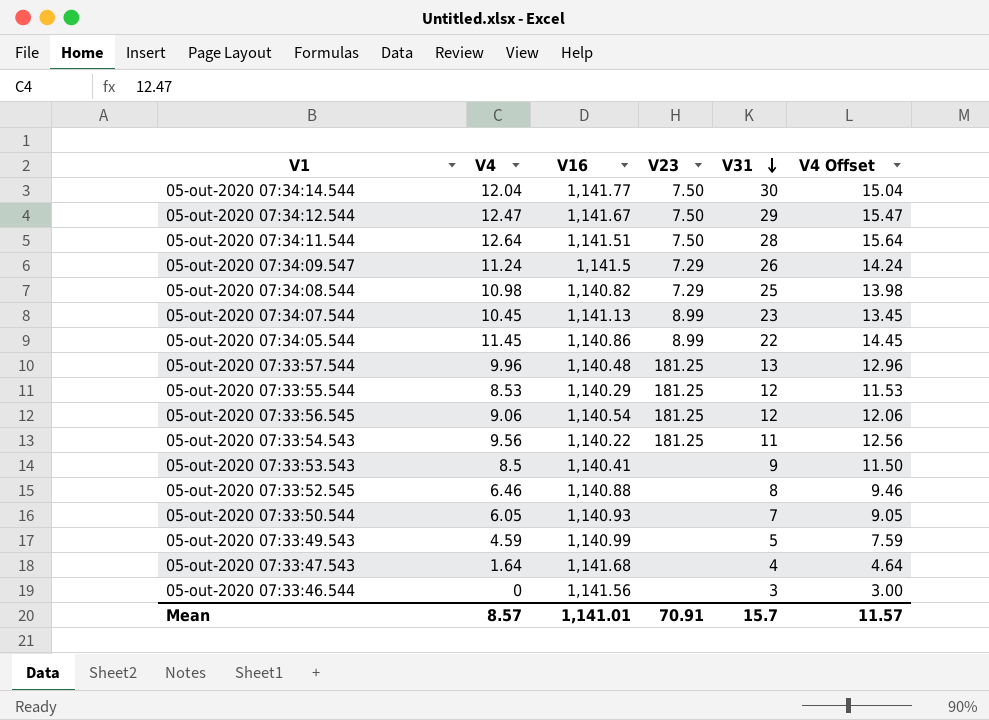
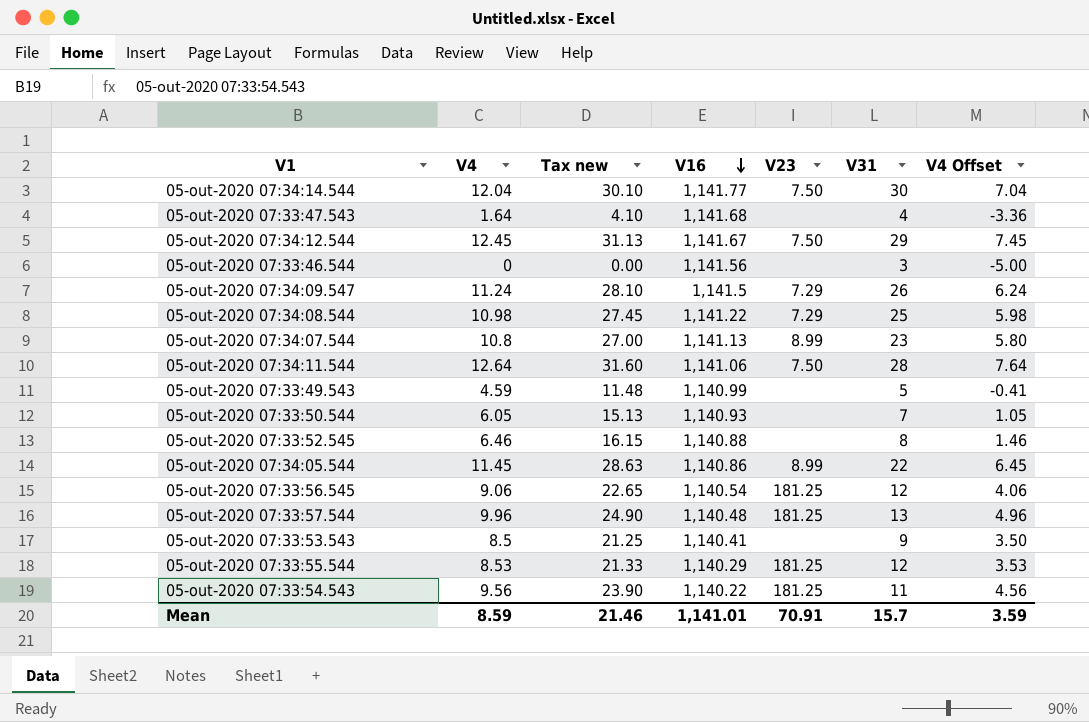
row order: V31 descending -> V16 descending
column Tax new | formula: none -> [V4] * 2.5
column V4 Offset | formula: [V4] + 3 -> [V4] - 5
05-out-2020 07:34:12.544 | V4: 12.47 -> 12.45
05-out-2020 07:34:08.544 | V16: 1,140.82 -> 1,141.22
05-out-2020 07:34:07.544 | V4: 10.45 -> 10.8
05-out-2020 07:34:11.544 | V16: 1,141.51 -> 1,141.06
Mean | V4: 8.57 -> 8.59
Mean | V4 Offset: 11.57 -> 3.59

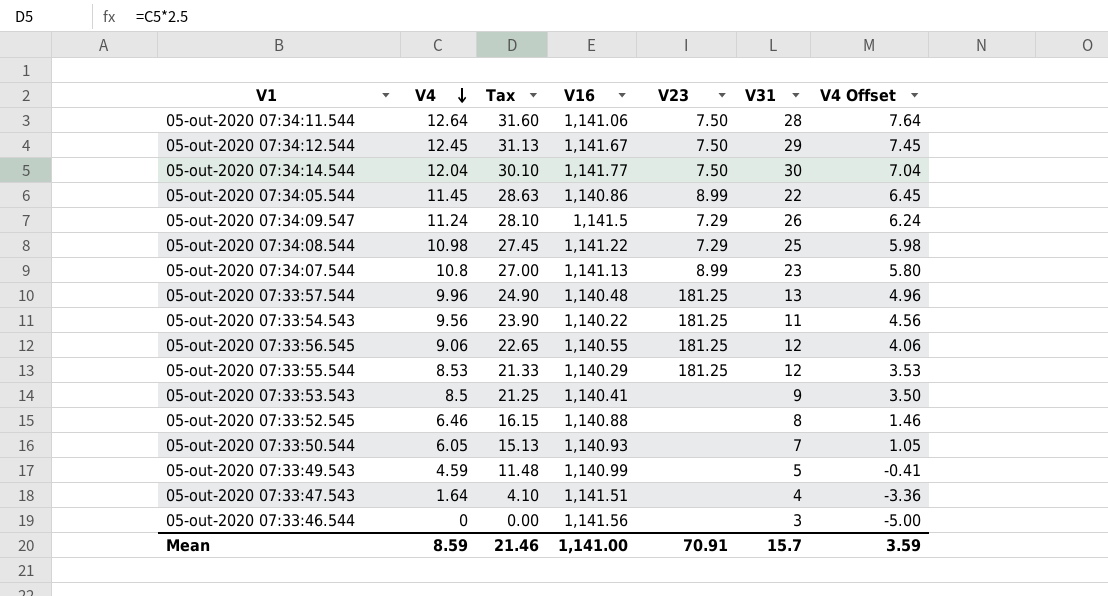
row order: V16 descending -> V4 descending
column name: Tax new -> Tax
05-out-2020 07:33:56.545 | V16: 1,140.54 -> 1,140.55
05-out-2020 07:33:47.543 | V16: 1,141.68 -> 1,141.51
Mean | V16: 1,141.01 -> 1,141.00

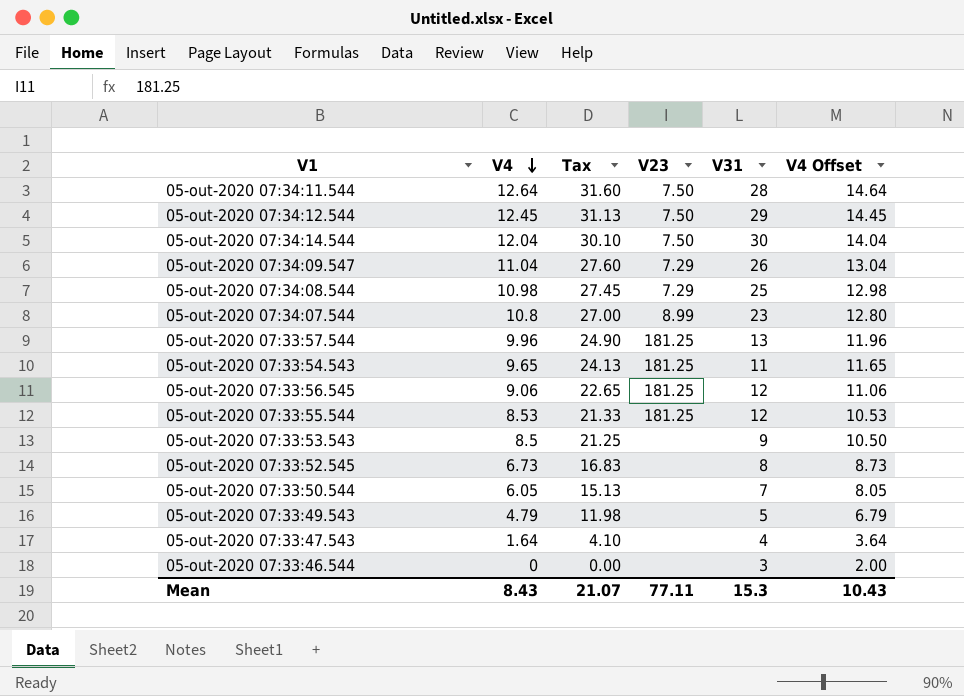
column V16 | position: 4 -> none
column V4 Offset | formula: [V4] - 5 -> [V4] + 2
row 05-out-2020 07:34:05.544: 11.45 | 28.63 | 1,140.86 | 8.99 | 22 | 6.45 -> none
05-out-2020 07:34:09.547 | V4: 11.24 -> 11.04
05-out-2020 07:34:09.547 | Tax: 28.10 -> 27.60
05-out-2020 07:33:54.543 | V4: 9.56 -> 9.65
05-out-2020 07:33:54.543 | Tax: 23.90 -> 24.13
05-out-2020 07:33:52.545 | V4: 6.46 -> 6.73
05-out-2020 07:33:52.545 | Tax: 16.15 -> 16.83
05-out-2020 07:33:49.543 | V4: 4.59 -> 4.79
05-out-2020 07:33:49.543 | Tax: 11.48 -> 11.98
Mean | V4: 8.59 -> 8.43
Mean | Tax: 21.46 -> 21.07
Mean | V23: 70.91 -> 77.11
Mean | V31: 15.7 -> 15.3
Mean | V4 Offset: 3.59 -> 10.43

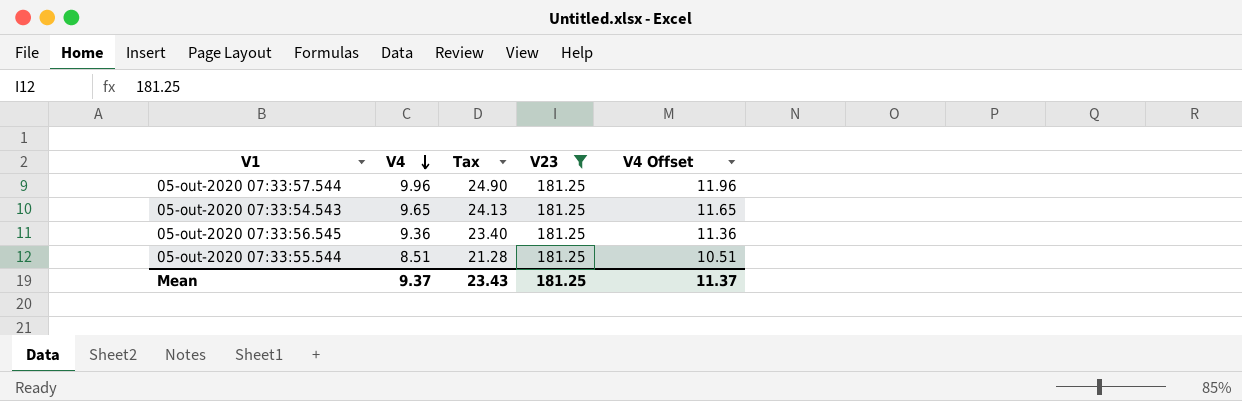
filter: none -> V23 = 181.25
column V31 | position: 5 -> none
05-out-2020 07:33:56.545 | V4: 9.06 -> 9.36
05-out-2020 07:33:56.545 | Tax: 22.65 -> 23.40
05-out-2020 07:33:56.545 | V4 Offset: 11.06 -> 11.36
05-out-2020 07:33:55.544 | V4: 8.53 -> 8.51
05-out-2020 07:33:55.544 | Tax: 21.33 -> 21.28
05-out-2020 07:33:55.544 | V4 Offset: 10.53 -> 10.51
Mean | V4: 8.43 -> 9.37
Mean | Tax: 21.07 -> 23.43
Mean | V23: 77.11 -> 181.25
Mean | V4 Offset: 10.43 -> 11.37

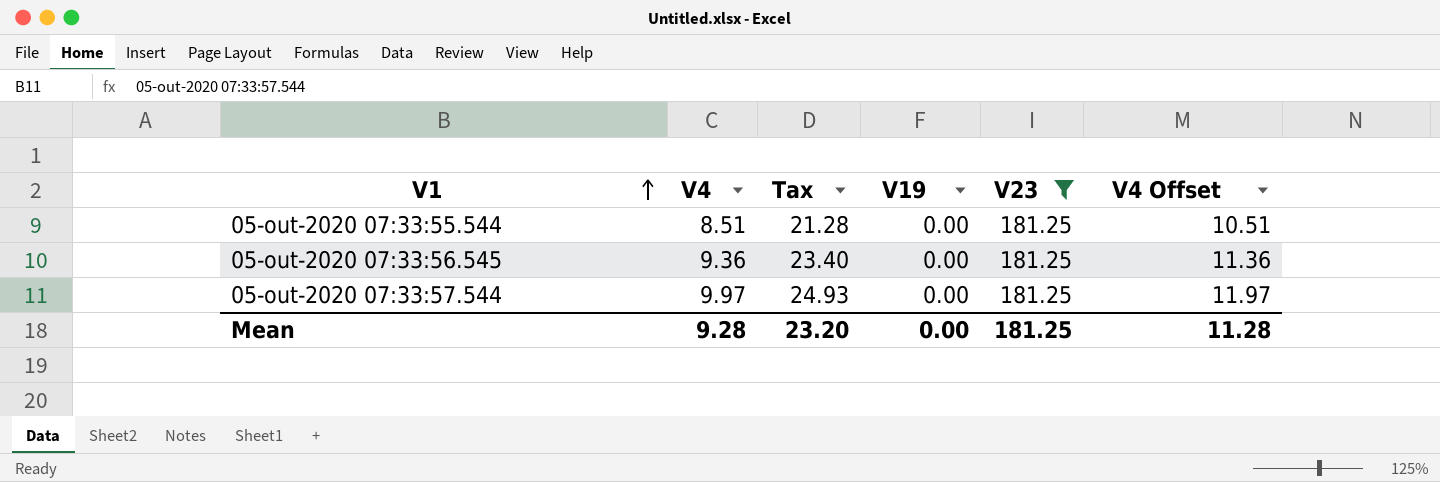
row order: V4 descending -> V1 ascending
column V19 | position: none -> 4
row 05-out-2020 07:33:54.543: 9.65 | 24.13 | 181.25 | 11.65 -> none
05-out-2020 07:33:57.544 | V4: 9.96 -> 9.97
05-out-2020 07:33:57.544 | Tax: 24.90 -> 24.93
05-out-2020 07:33:57.544 | V4 Offset: 11.96 -> 11.97
Mean | V4: 9.37 -> 9.28
Mean | Tax: 23.43 -> 23.20
Mean | V4 Offset: 11.37 -> 11.28

